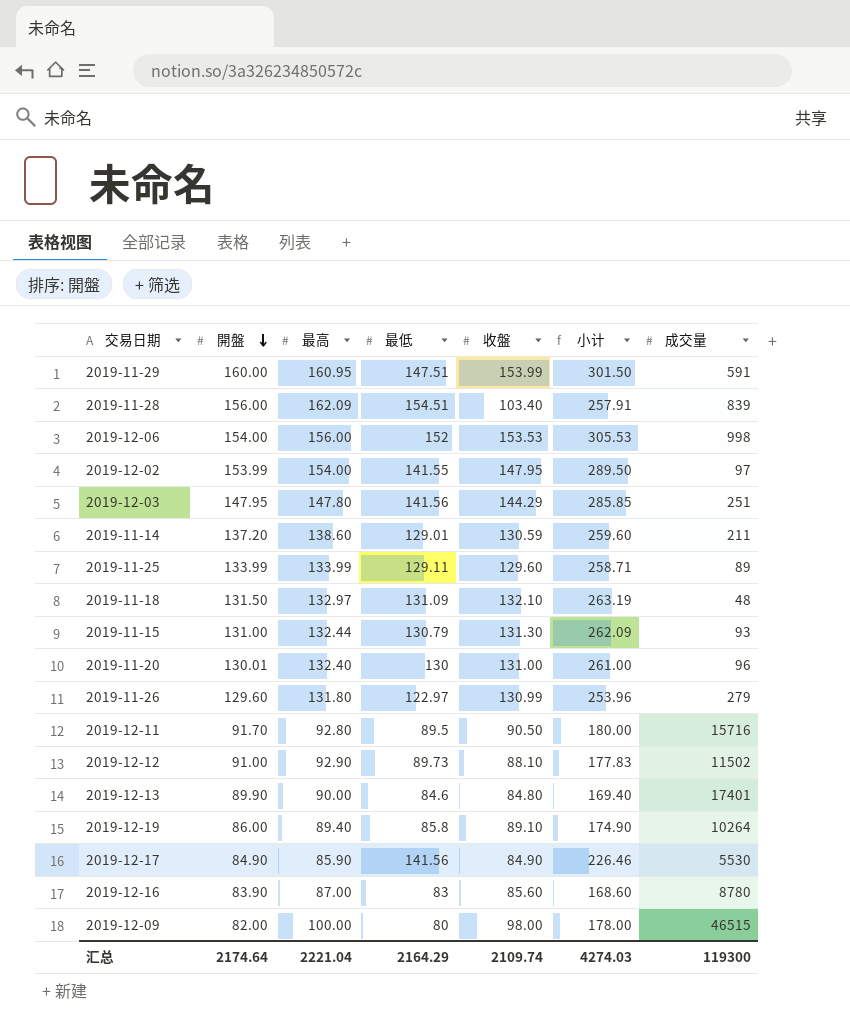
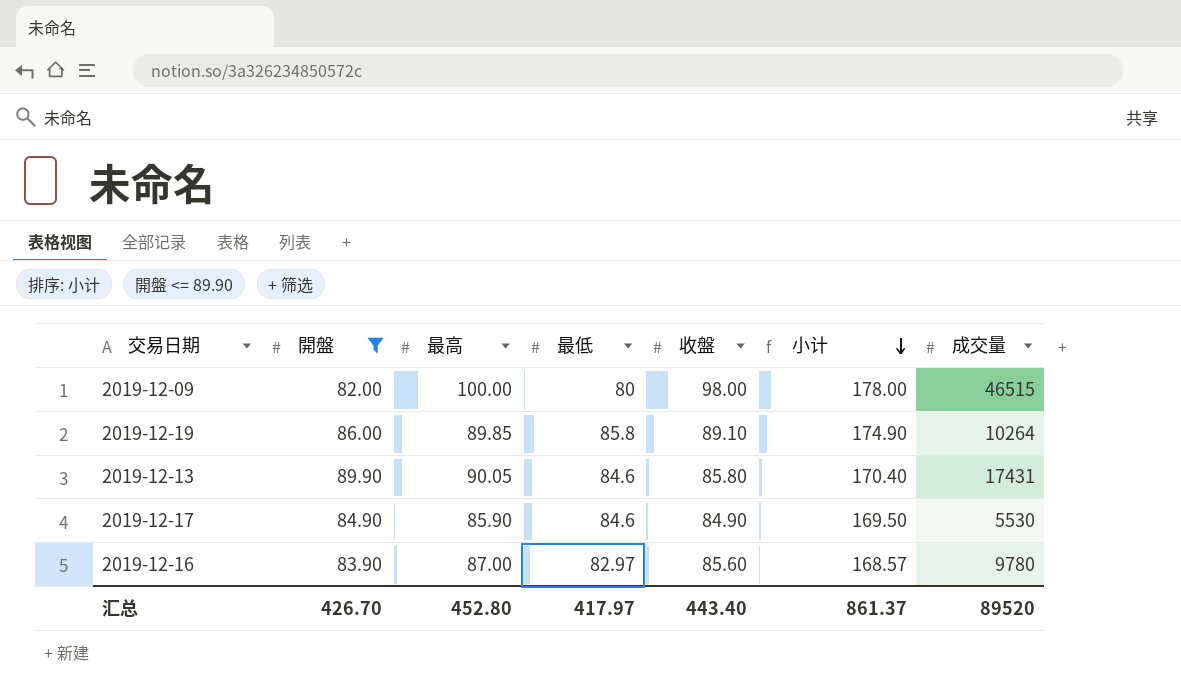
filter: none -> 開盤 <= 89.90
row order: 開盤 descending -> 小计 descending
2019-12-19 | 最高: 89.40 -> 89.85
2019-12-13 | 最高: 90.00 -> 90.05
2019-12-13 | 收盤: 84.80 -> 85.80
2019-12-13 | 小计: 169.40 -> 170.40
2019-12-13 | 成交量: 17401 -> 17431
2019-12-17 | 最低: 141.56 -> 84.6
2019-12-17 | 小计: 226.46 -> 169.50
2019-12-16 | 最低: 83 -> 82.97
2019-12-16 | 小计: 168.60 -> 168.57
2019-12-16 | 成交量: 8780 -> 9780
汇总 | 開盤: 2174.64 -> 426.70
汇总 | 最高: 2221.04 -> 452.80
汇总 | 最低: 2164.29 -> 417.97
汇总 | 收盤: 2109.74 -> 443.40
汇总 | 小计: 4274.03 -> 861.37
汇总 | 成交量: 119300 -> 89520

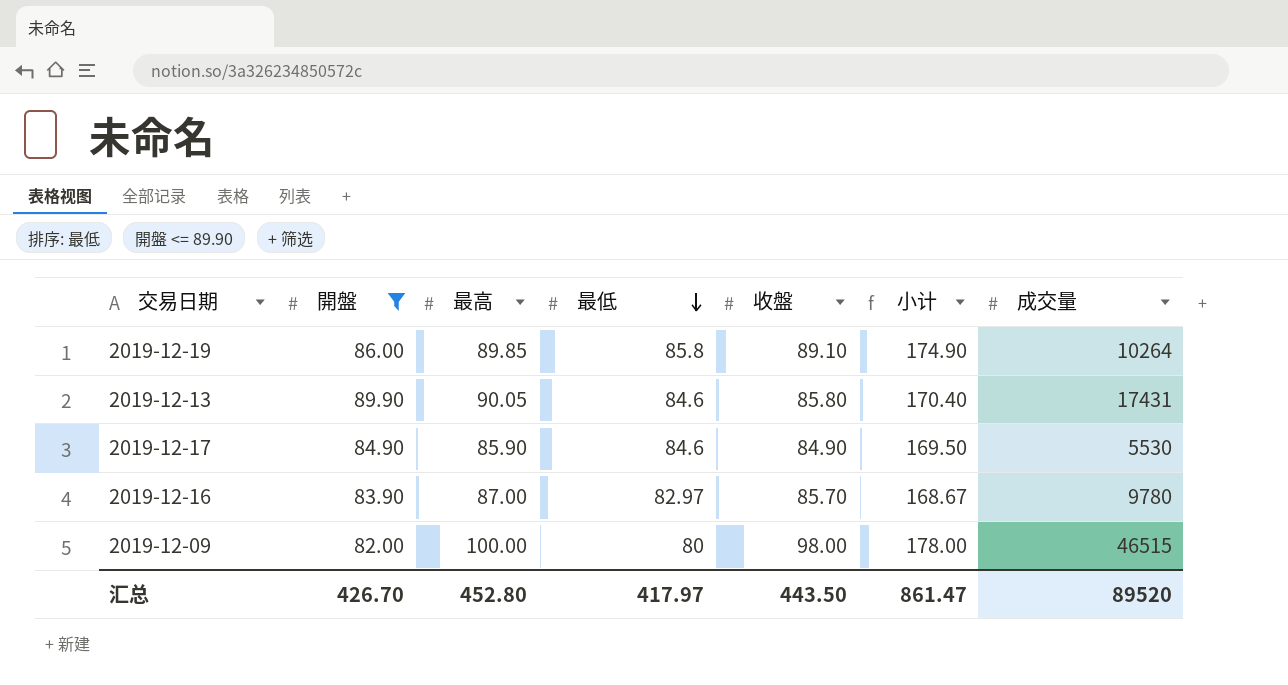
row order: 小计 descending -> 最低 descending
2019-12-16 | 收盤: 85.60 -> 85.70
2019-12-16 | 小计: 168.57 -> 168.67
汇总 | 收盤: 443.40 -> 443.50
汇总 | 小计: 861.37 -> 861.47

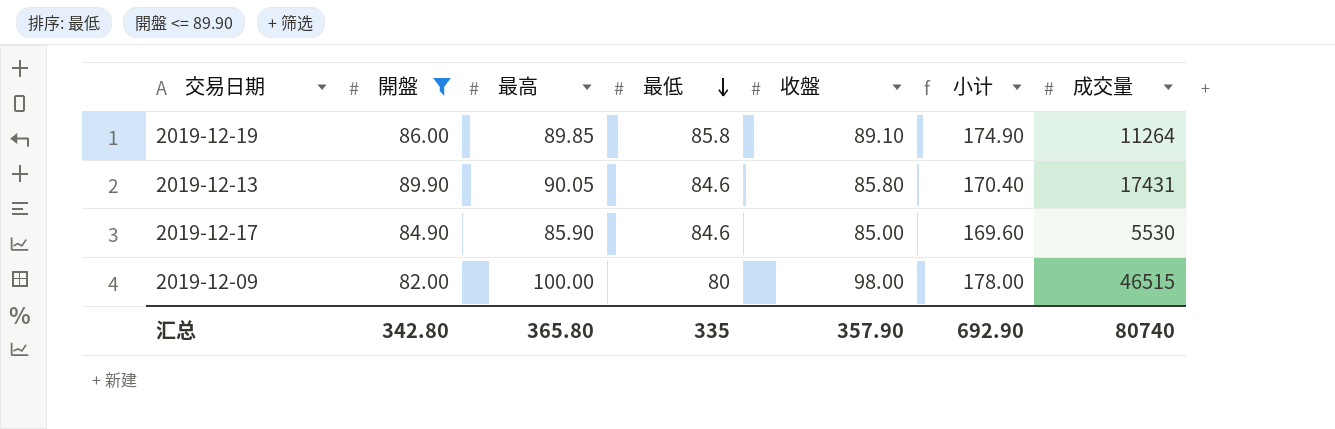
row 2019-12-16: 83.90 | 87.00 | 82.97 | 85.70 | 168.67 | 9780 -> none
2019-12-19 | 成交量: 10264 -> 11264
2019-12-17 | 收盤: 84.90 -> 85.00
2019-12-17 | 小计: 169.50 -> 169.60
汇总 | 開盤: 426.70 -> 342.80
汇总 | 最高: 452.80 -> 365.80
汇总 | 最低: 417.97 -> 335
汇总 | 收盤: 443.50 -> 357.90
汇总 | 小计: 861.47 -> 692.90
汇总 | 成交量: 89520 -> 80740

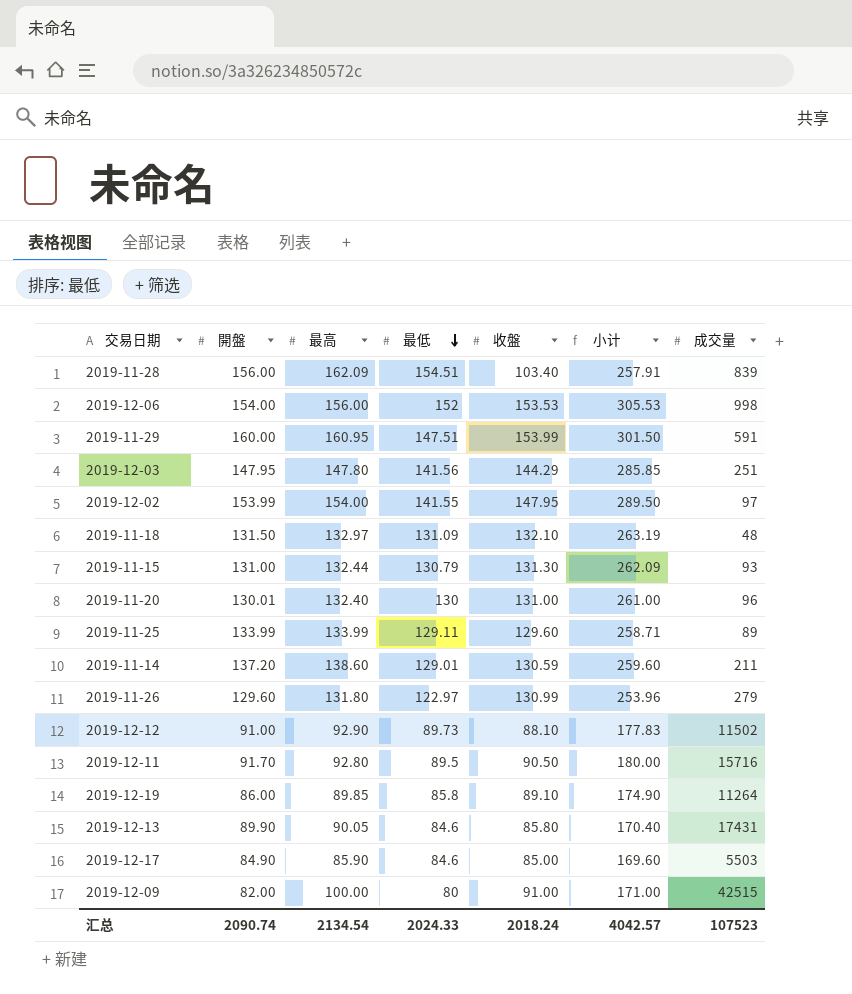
filter: 開盤 <= 89.90 -> none
2019-12-17 | 成交量: 5530 -> 5503
2019-12-09 | 收盤: 98.00 -> 91.00
2019-12-09 | 小计: 178.00 -> 171.00
2019-12-09 | 成交量: 46515 -> 42515
汇总 | 開盤: 342.80 -> 2090.74
汇总 | 最高: 365.80 -> 2134.54
汇总 | 最低: 335 -> 2024.33
汇总 | 收盤: 357.90 -> 2018.24
汇总 | 小计: 692.90 -> 4042.57
汇总 | 成交量: 80740 -> 107523

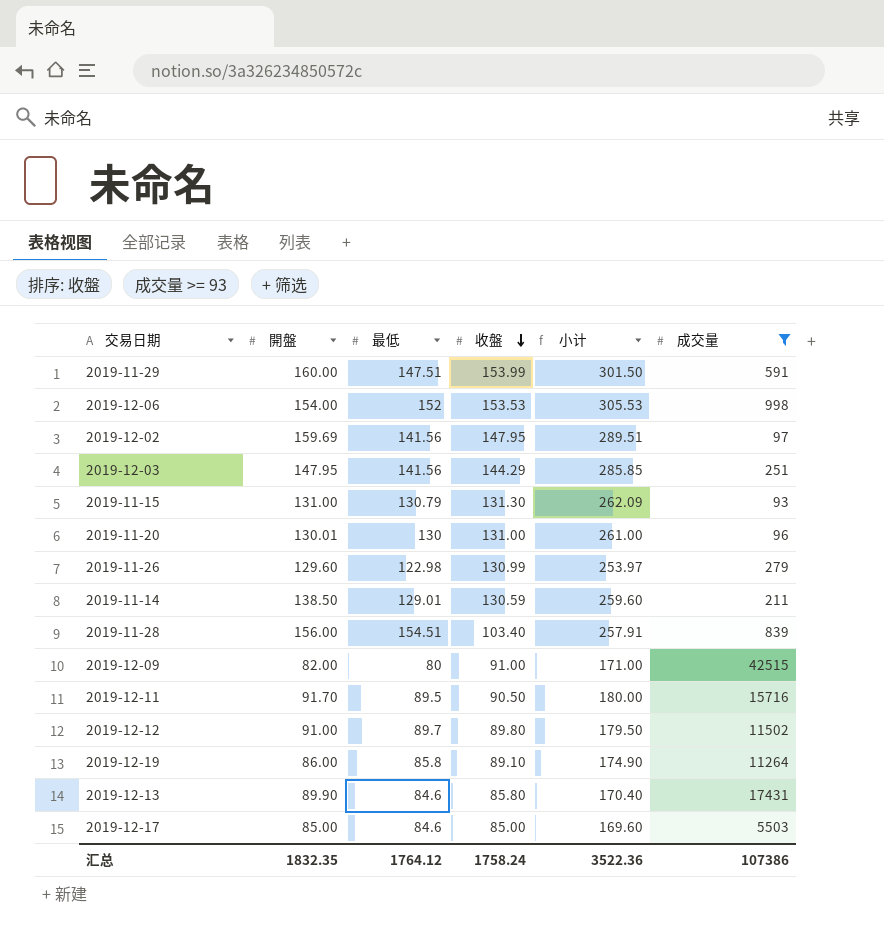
filter: none -> 成交量 >= 93
row order: 最低 descending -> 收盤 descending
column 最高 | position: 3 -> none
2019-12-02 | 開盤: 153.99 -> 159.69
2019-12-02 | 最低: 141.55 -> 141.56
2019-12-02 | 小计: 289.50 -> 289.51
2019-11-26 | 最低: 122.97 -> 122.98
2019-11-26 | 小计: 253.96 -> 253.97
2019-11-14 | 開盤: 137.20 -> 138.50
2019-12-12 | 最低: 89.73 -> 89.7
2019-12-12 | 收盤: 88.10 -> 89.80
2019-12-12 | 小计: 177.83 -> 179.50
2019-12-17 | 開盤: 84.90 -> 85.00
汇总 | 開盤: 2090.74 -> 1832.35
汇总 | 最低: 2024.33 -> 1764.12
汇总 | 收盤: 2018.24 -> 1758.24
汇总 | 小计: 4042.57 -> 3522.36
汇总 | 成交量: 107523 -> 107386

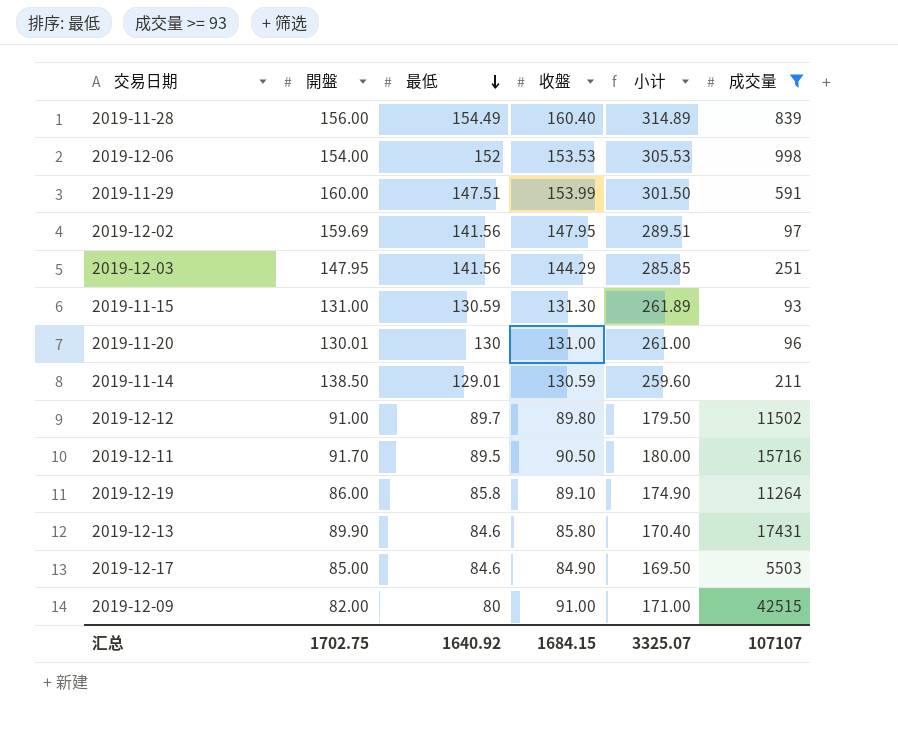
row order: 收盤 descending -> 最低 descending
row 2019-11-26: 129.60 | 122.98 | 130.99 | 253.97 | 279 -> none
2019-11-28 | 最低: 154.51 -> 154.49
2019-11-28 | 收盤: 103.40 -> 160.40
2019-11-28 | 小计: 257.91 -> 314.89
2019-11-15 | 最低: 130.79 -> 130.59
2019-11-15 | 小计: 262.09 -> 261.89
2019-12-17 | 收盤: 85.00 -> 84.90
2019-12-17 | 小计: 169.60 -> 169.50
汇总 | 開盤: 1832.35 -> 1702.75
汇总 | 最低: 1764.12 -> 1640.92
汇总 | 收盤: 1758.24 -> 1684.15
汇总 | 小计: 3522.36 -> 3325.07
汇总 | 成交量: 107386 -> 107107

